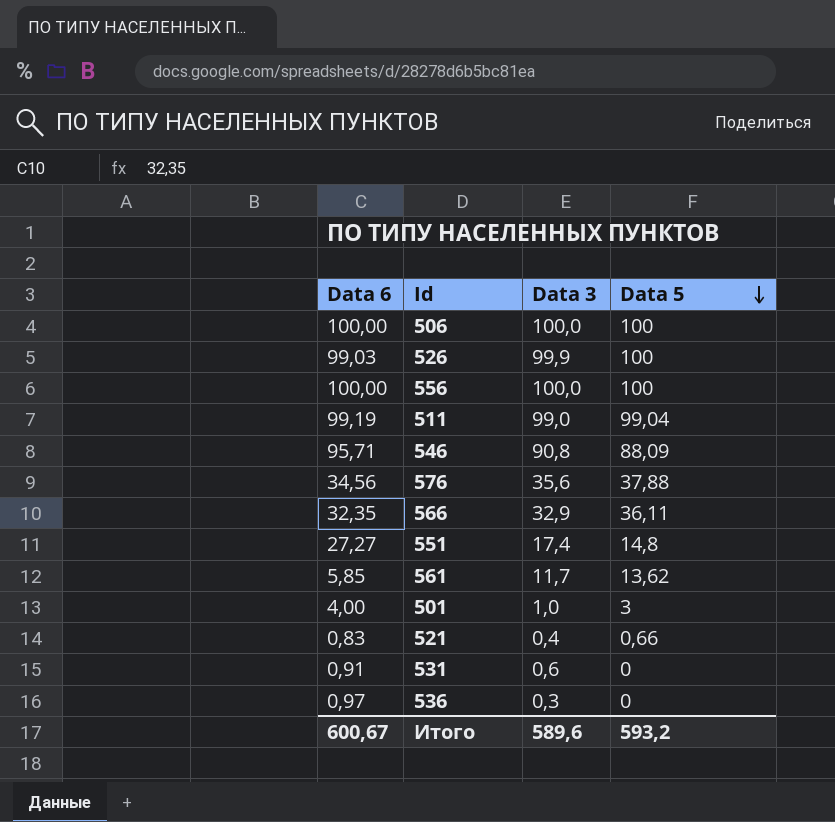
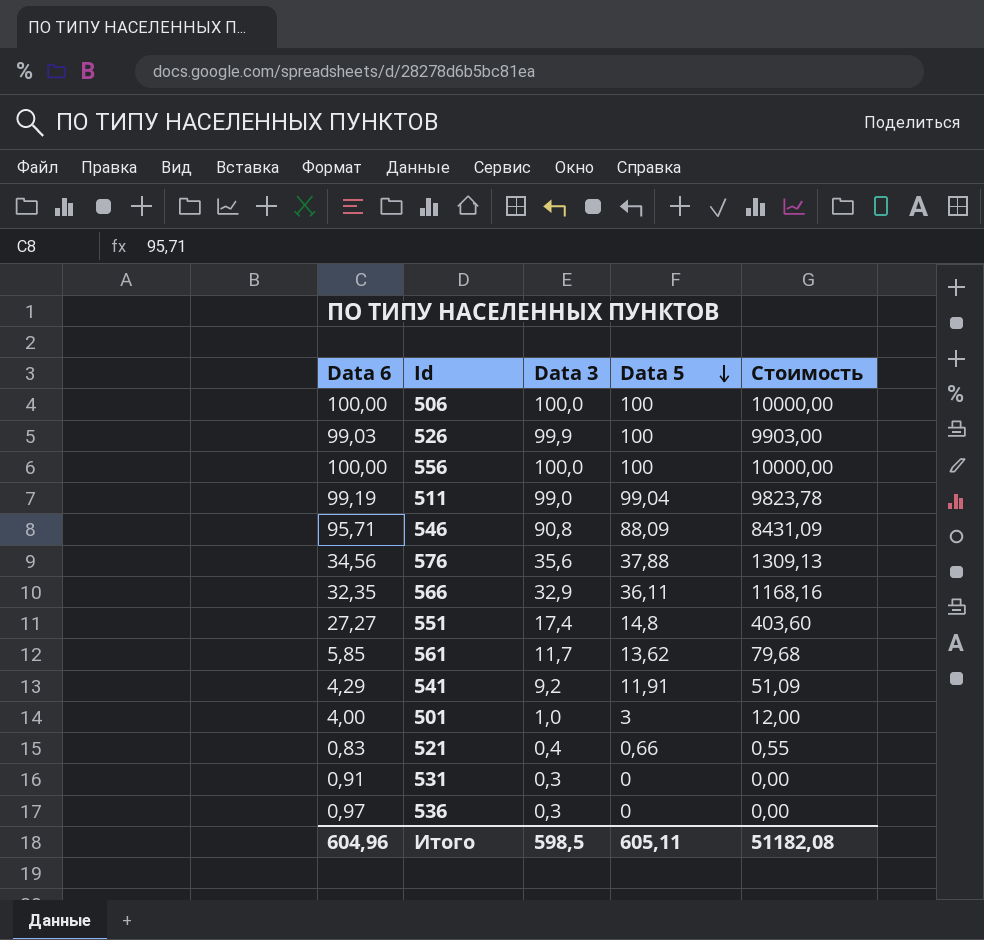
column Стоимость | formula: none -> [Data 6] * [Data 5]
row 541: none -> 4,29 | 9,2 | 11,91 | 51,09
531 | Data 3: 0,6 -> 0,3
Итого | Data 6: 600,67 -> 604,96
Итого | Data 3: 589,6 -> 598,5
Итого | Data 5: 593,2 -> 605,11

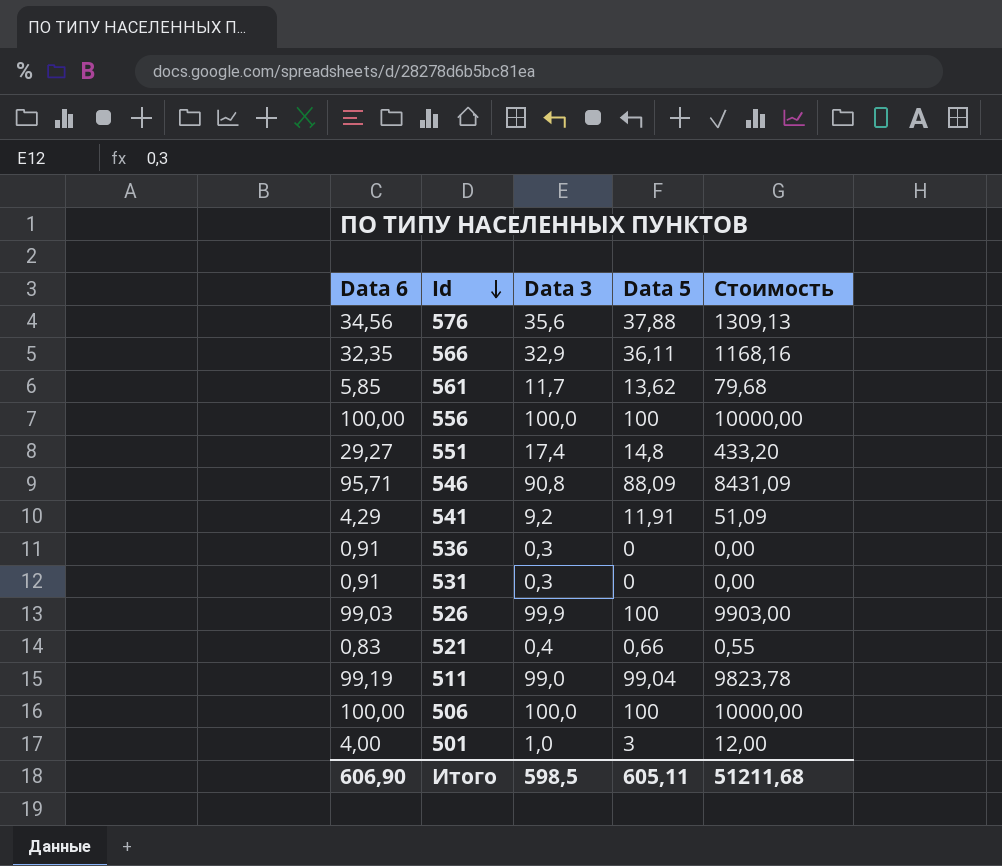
row order: Data 5 descending -> Id descending
551 | Data 6: 27,27 -> 29,27
551 | Стоимость: 403,60 -> 433,20
536 | Data 6: 0,97 -> 0,91
Итого | Data 6: 604,96 -> 606,90
Итого | Стоимость: 51182,08 -> 51211,68

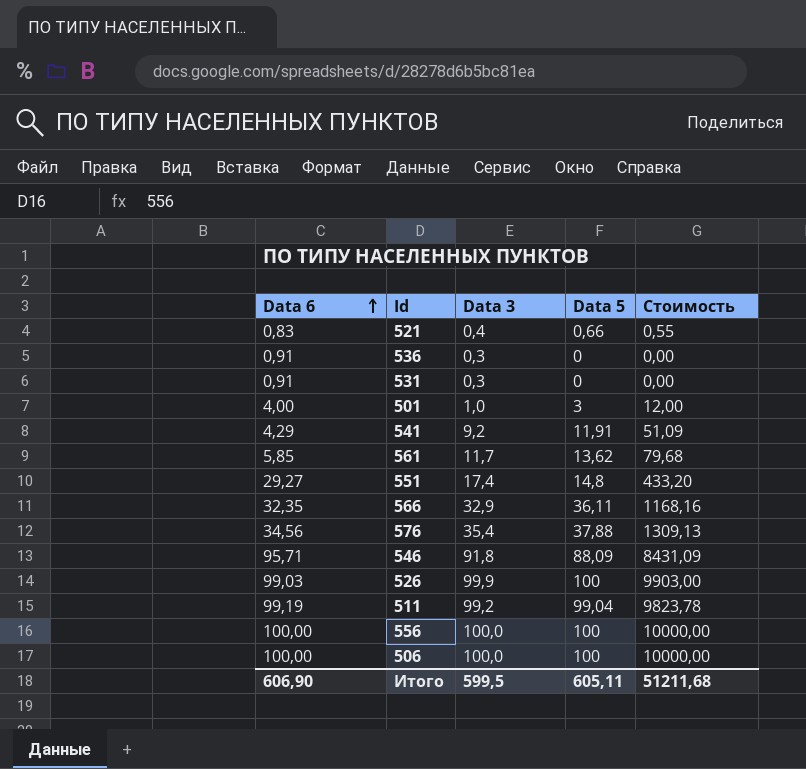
row order: Id descending -> Data 6 ascending
576 | Data 3: 35,6 -> 35,4
546 | Data 3: 90,8 -> 91,8
511 | Data 3: 99,0 -> 99,2
Итого | Data 3: 598,5 -> 599,5

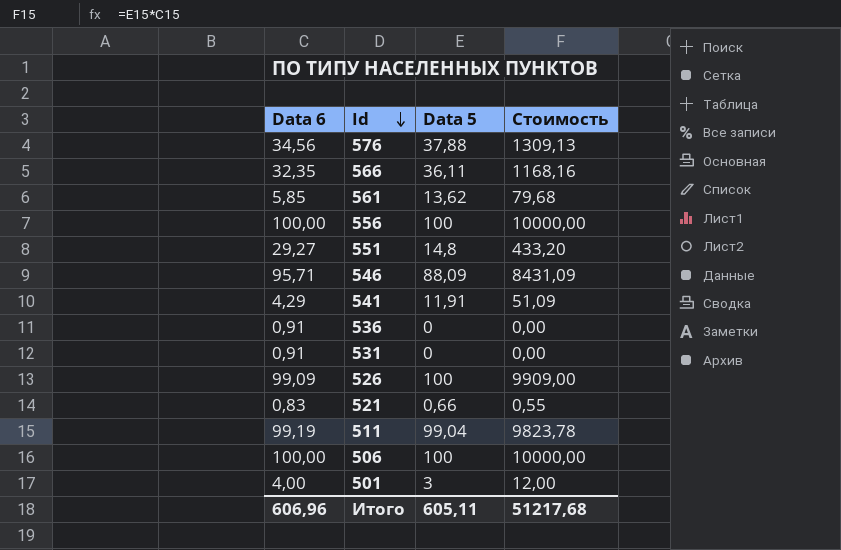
row order: Data 6 ascending -> Id descending
column Data 3 | position: 3 -> none
526 | Data 6: 99,03 -> 99,09
526 | Стоимость: 9903,00 -> 9909,00
Итого | Data 6: 606,90 -> 606,96
Итого | Стоимость: 51211,68 -> 51217,68

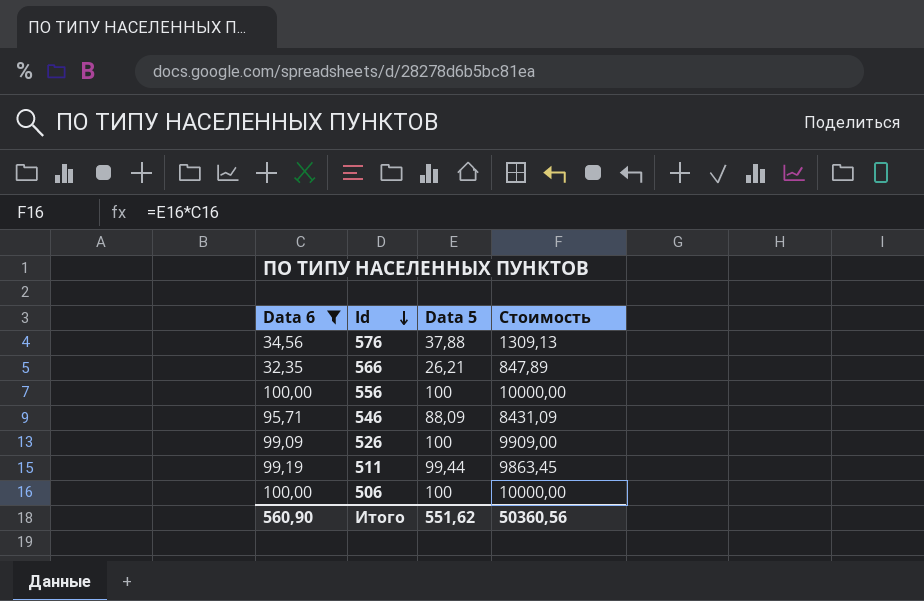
filter: none -> Data 6 >= 32,35
566 | Data 5: 36,11 -> 26,21
566 | Стоимость: 1168,16 -> 847,89
511 | Data 5: 99,04 -> 99,44
511 | Стоимость: 9823,78 -> 9863,45
Итого | Data 6: 606,96 -> 560,90
Итого | Data 5: 605,11 -> 551,62
Итого | Стоимость: 51217,68 -> 50360,56

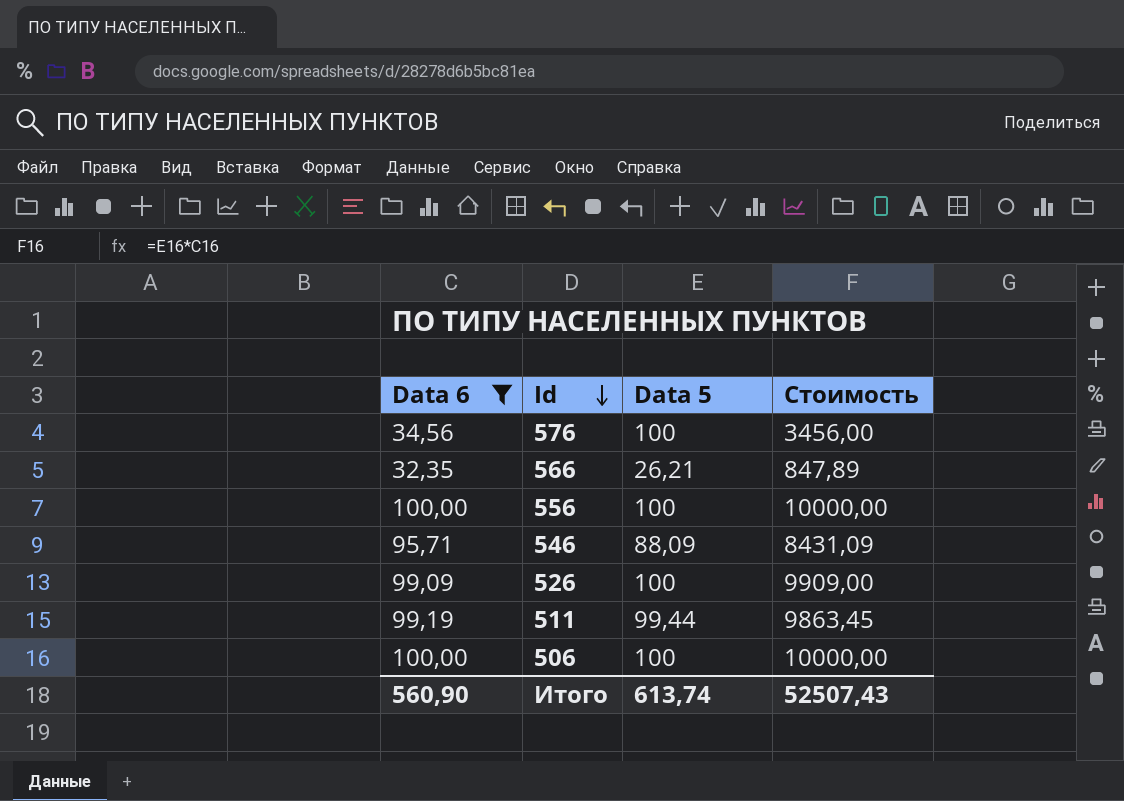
576 | Data 5: 37,88 -> 100
576 | Стоимость: 1309,13 -> 3456,00
Итого | Data 5: 551,62 -> 613,74
Итого | Стоимость: 50360,56 -> 52507,43

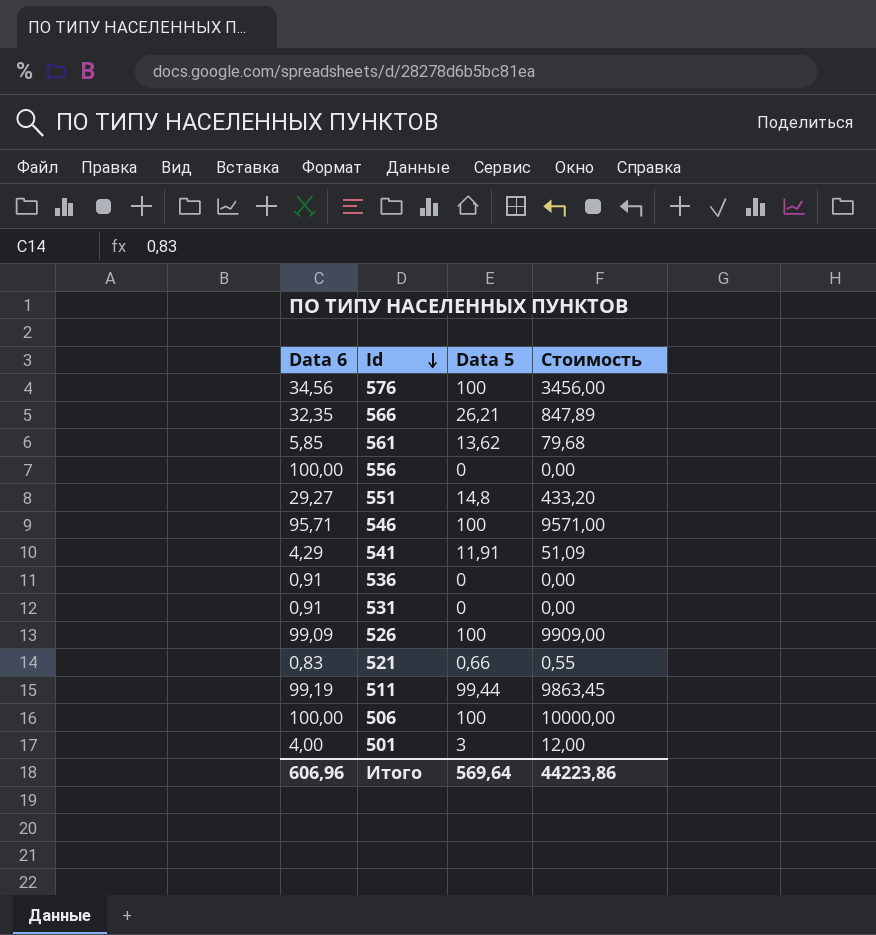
filter: Data 6 >= 32,35 -> none
556 | Data 5: 100 -> 0
556 | Стоимость: 10000,00 -> 0,00
546 | Data 5: 88,09 -> 100
546 | Стоимость: 8431,09 -> 9571,00
Итого | Data 6: 560,90 -> 606,96
Итого | Data 5: 613,74 -> 569,64
Итого | Стоимость: 52507,43 -> 44223,86

